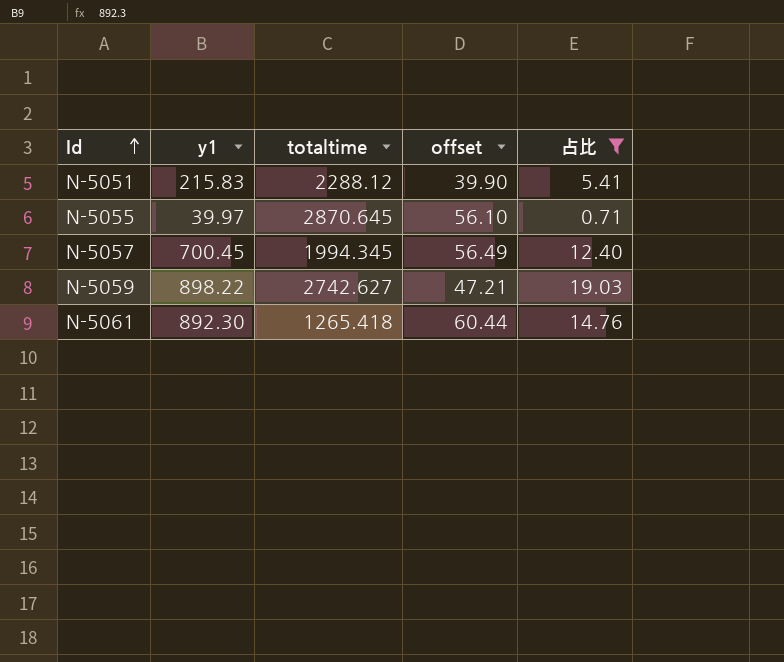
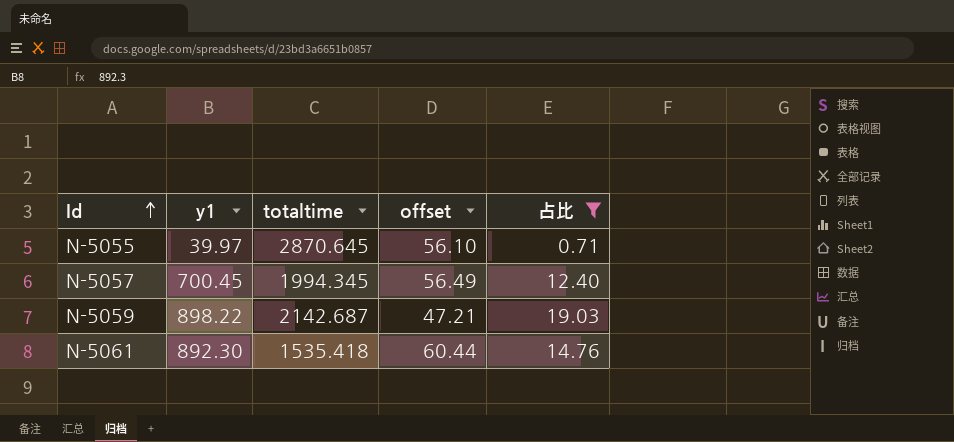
row N-5051: 215.83 | 2288.12 | 39.90 | 5.41 -> none
N-5059 | totaltime: 2742.627 -> 2142.687
N-5061 | totaltime: 1265.418 -> 1535.418

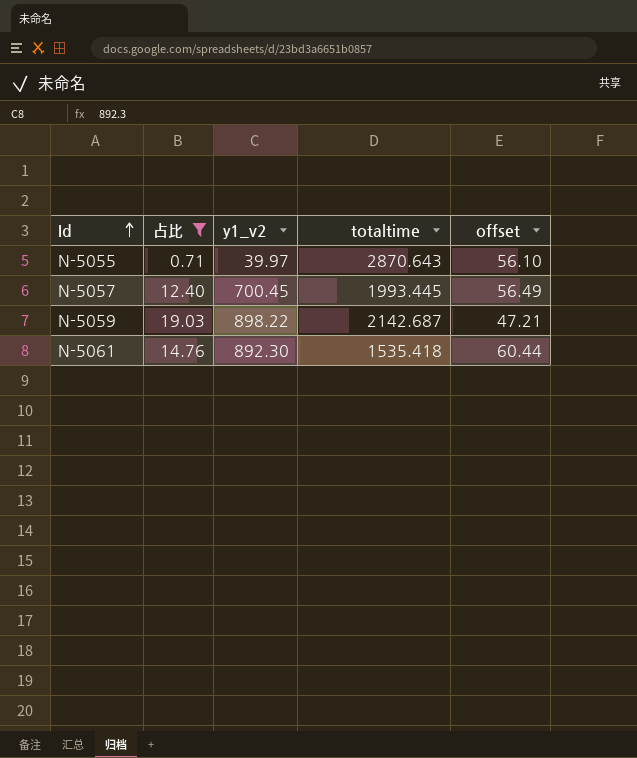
column 占比 | position: 5 -> 2
column name: y1 -> y1_v2
N-5055 | totaltime: 2870.645 -> 2870.643
N-5057 | totaltime: 1994.345 -> 1993.445

